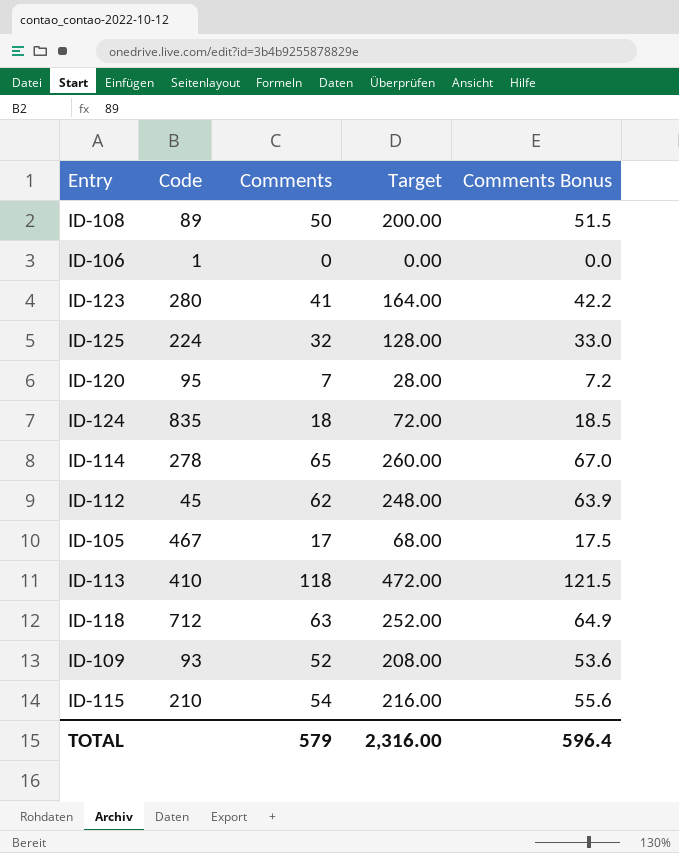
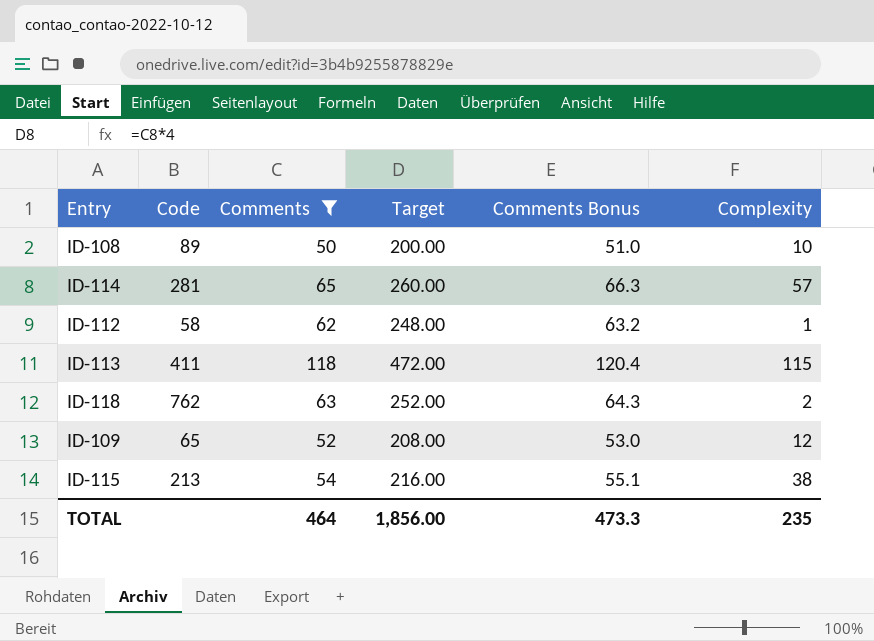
filter: none -> Comments >= 50
column Comments Bonus | formula: [Comments] * 1.03 -> [Comments] * 1.02
column Complexity | position: none -> 6
ID-114 | Code: 278 -> 281
ID-112 | Code: 45 -> 58
ID-113 | Code: 410 -> 411
ID-118 | Code: 712 -> 762
ID-109 | Code: 93 -> 65
ID-115 | Code: 210 -> 213
TOTAL | Comments: 579 -> 464
TOTAL | Target: 2,316.00 -> 1,856.00
TOTAL | Comments Bonus: 596.4 -> 473.3

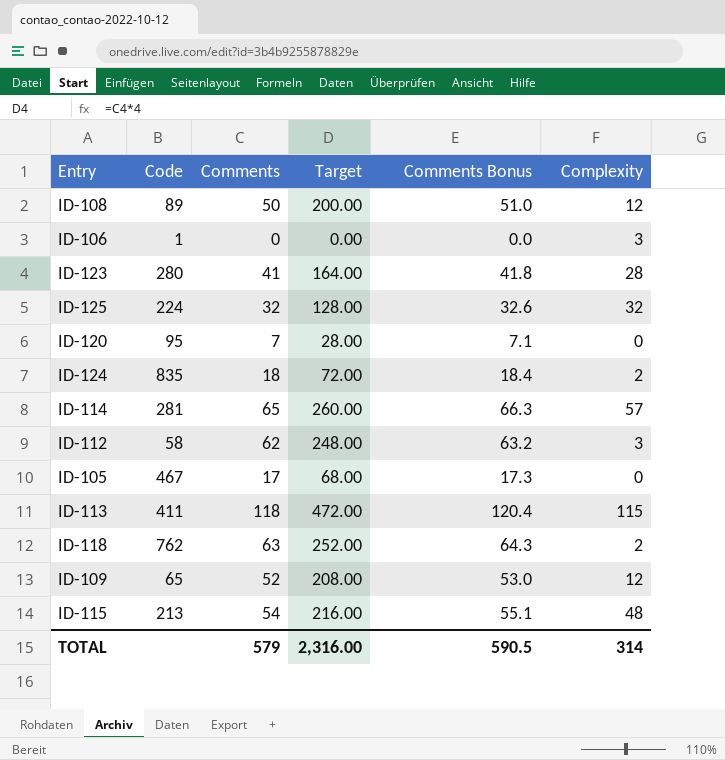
filter: Comments >= 50 -> none
ID-108 | Complexity: 10 -> 12
ID-112 | Complexity: 1 -> 3
ID-115 | Complexity: 38 -> 48
TOTAL | Comments: 464 -> 579
TOTAL | Target: 1,856.00 -> 2,316.00
TOTAL | Comments Bonus: 473.3 -> 590.5
TOTAL | Complexity: 235 -> 314

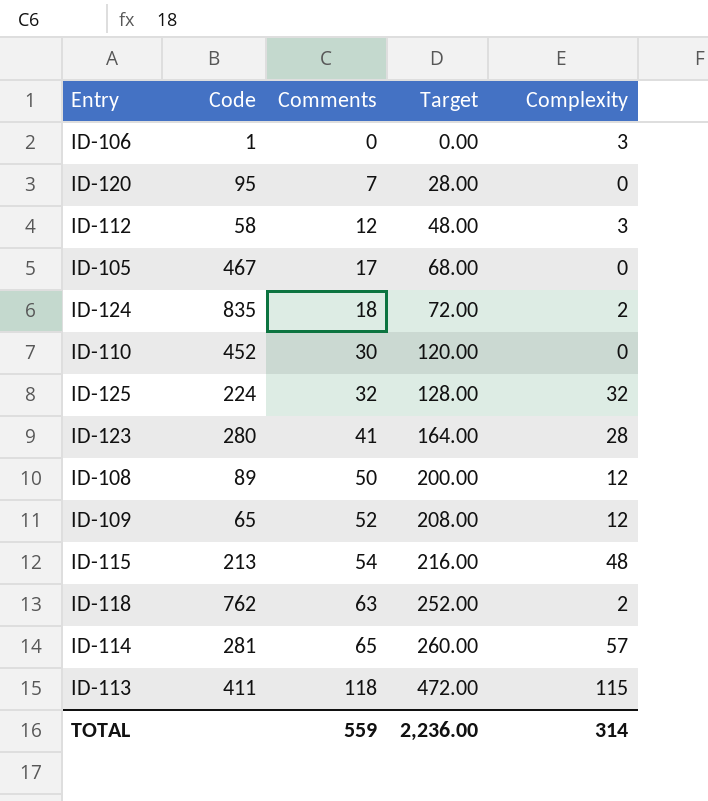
row order: none -> Comments ascending
column Comments Bonus | formula: [Comments] * 1.02 -> none
ID-112 | Comments: 62 -> 12
ID-112 | Target: 248.00 -> 48.00
row ID-110: none -> 452 | 30 | 120.00 | 0
TOTAL | Comments: 579 -> 559
TOTAL | Target: 2,316.00 -> 2,236.00

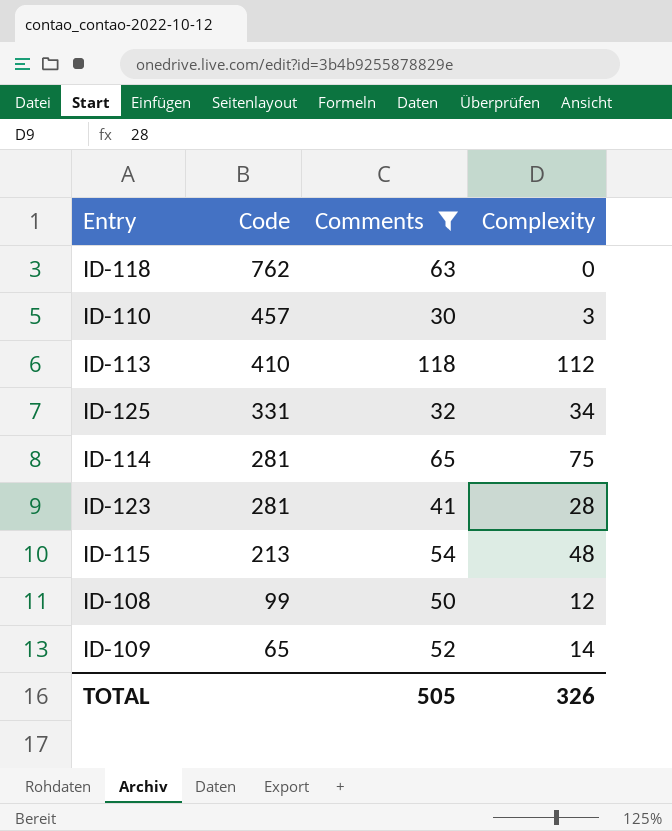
filter: none -> Comments >= 30
row order: Comments ascending -> Code descending
column Target | formula: [Comments] * 4 -> none
ID-118 | Complexity: 2 -> 0
ID-110 | Code: 452 -> 457
ID-110 | Complexity: 0 -> 3
ID-113 | Code: 411 -> 410
ID-113 | Complexity: 115 -> 112
ID-125 | Code: 224 -> 331
ID-125 | Complexity: 32 -> 34
ID-114 | Complexity: 57 -> 75
ID-123 | Code: 280 -> 281
ID-108 | Code: 89 -> 99
ID-109 | Complexity: 12 -> 14
TOTAL | Comments: 559 -> 505
TOTAL | Complexity: 314 -> 326

